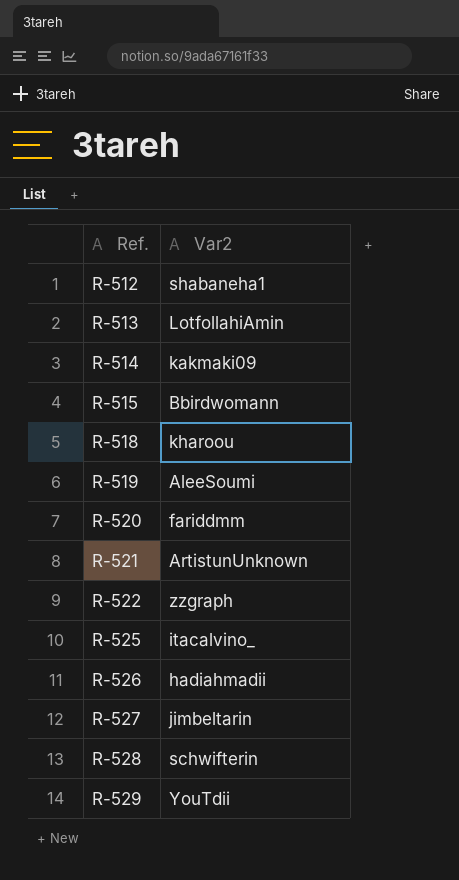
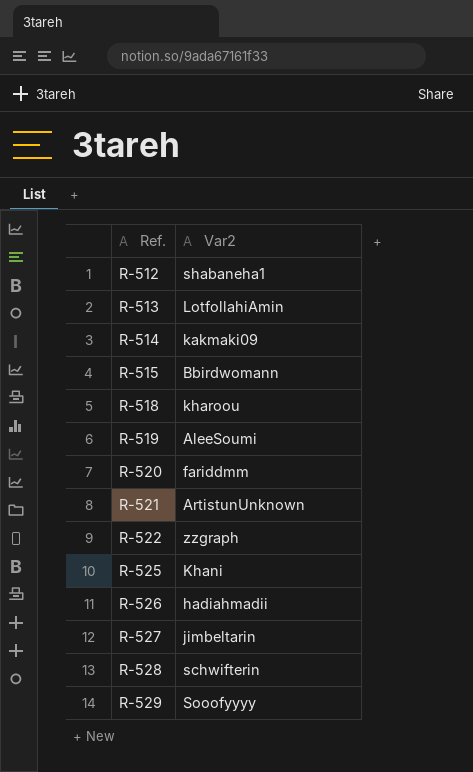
R-525 | Var2: itacalvino_ -> Khani
R-529 | Var2: YouTdii -> Sooofyyyy

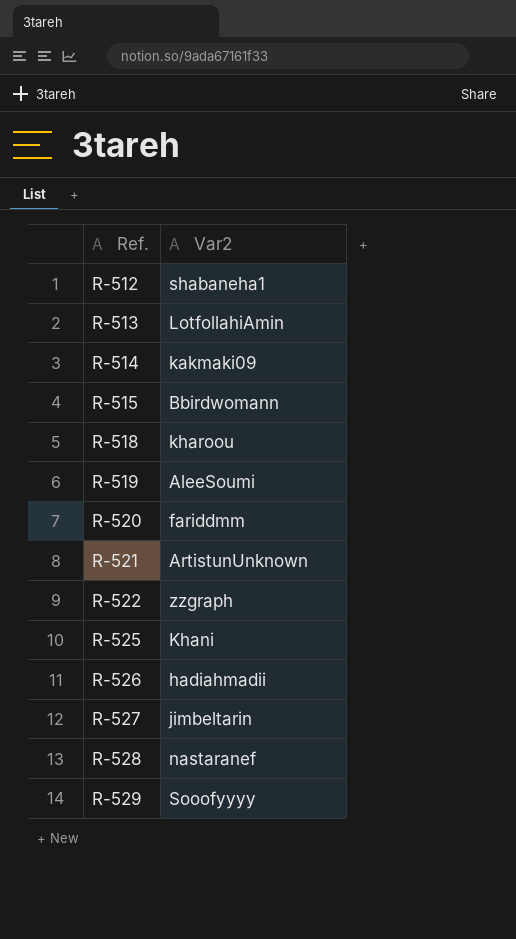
R-528 | Var2: schwifterin -> nastaranef

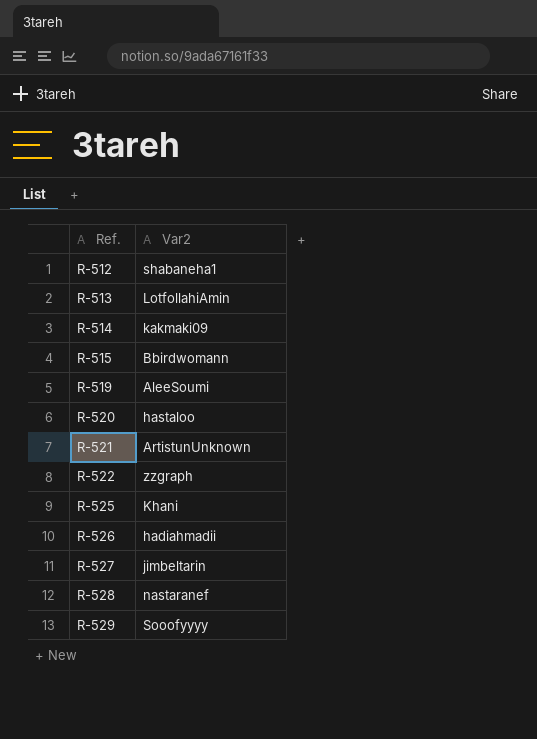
row R-518: kharoou -> none
R-520 | Var2: fariddmm -> hastaloo

